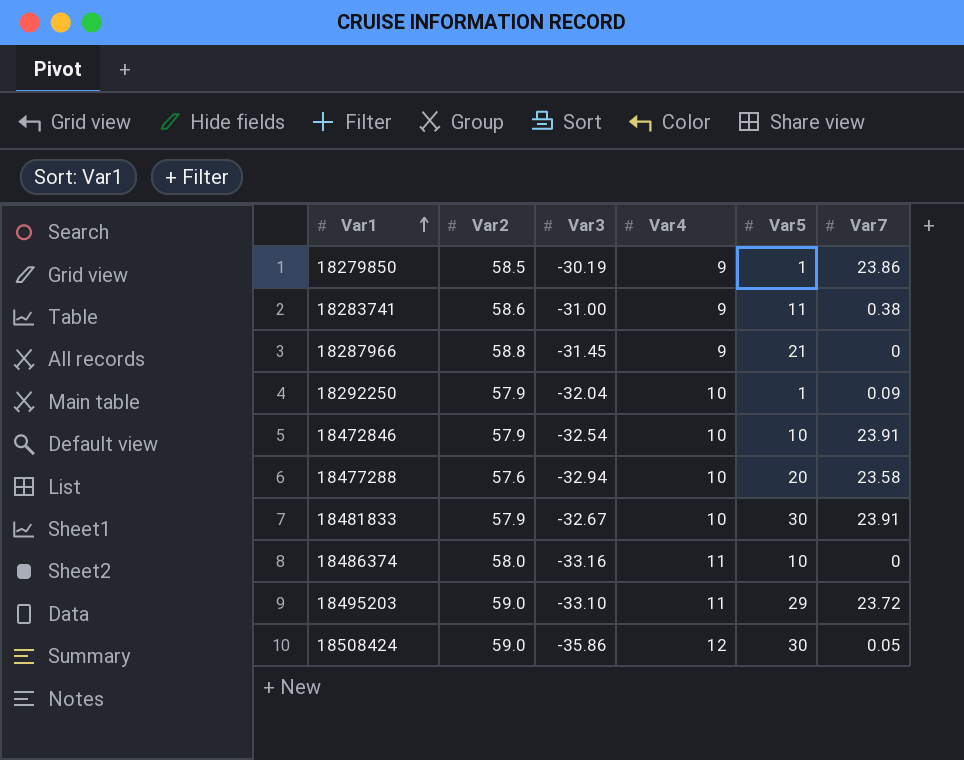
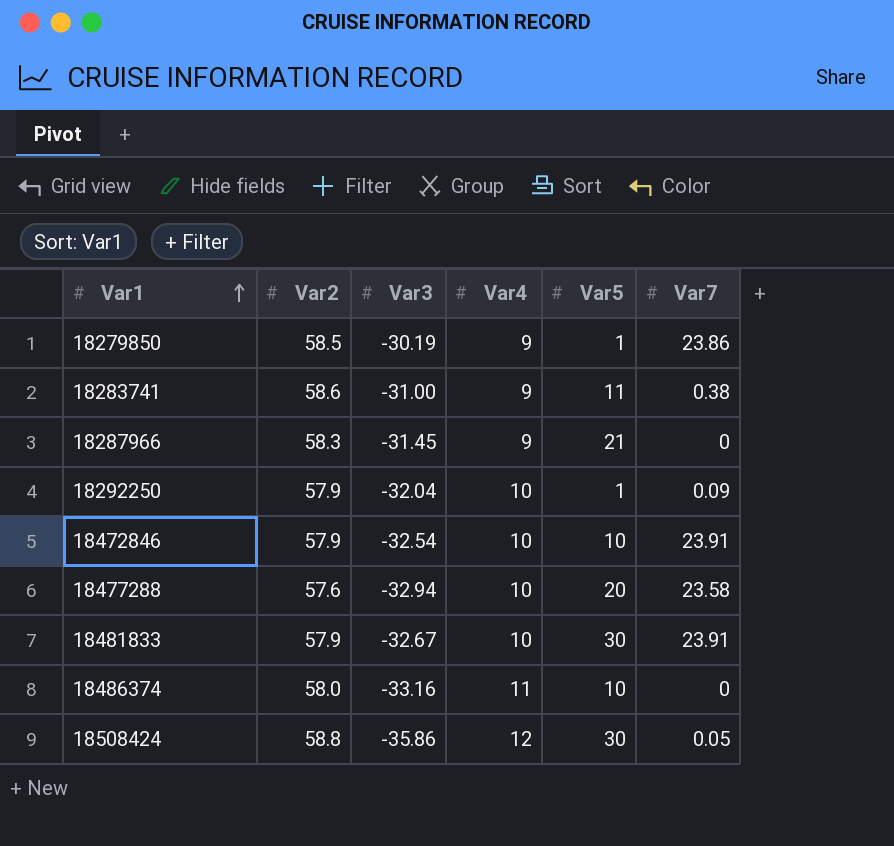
row 18495203: 59.0 | -33.10 | 11 | 29 | 23.72 -> none
18287966 | Var2: 58.8 -> 58.3
18508424 | Var2: 59.0 -> 58.8

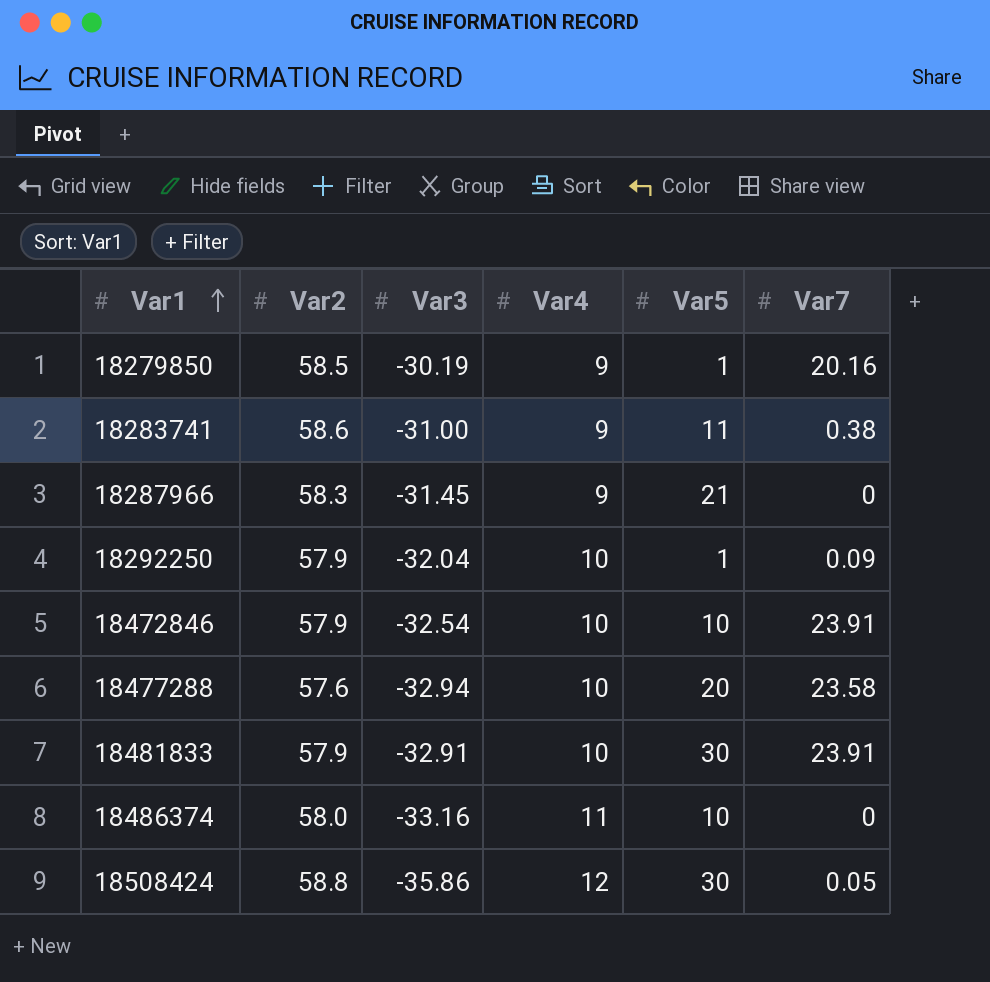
18279850 | Var7: 23.86 -> 20.16
18481833 | Var3: -32.67 -> -32.91

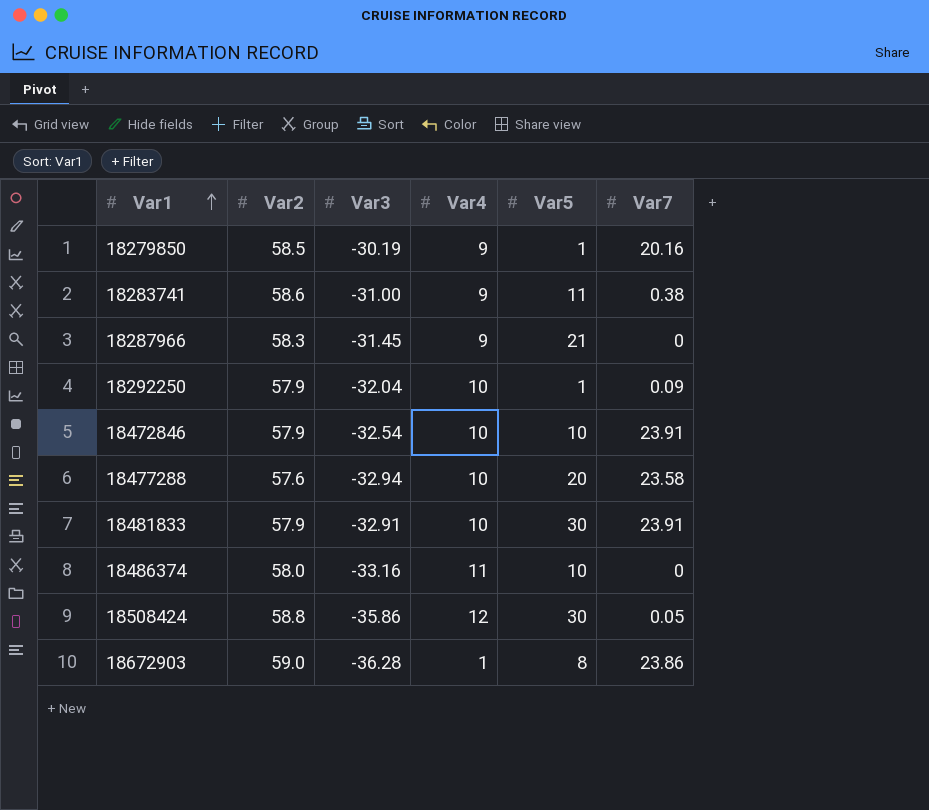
row 18672903: none -> 59.0 | -36.28 | 1 | 8 | 23.86

